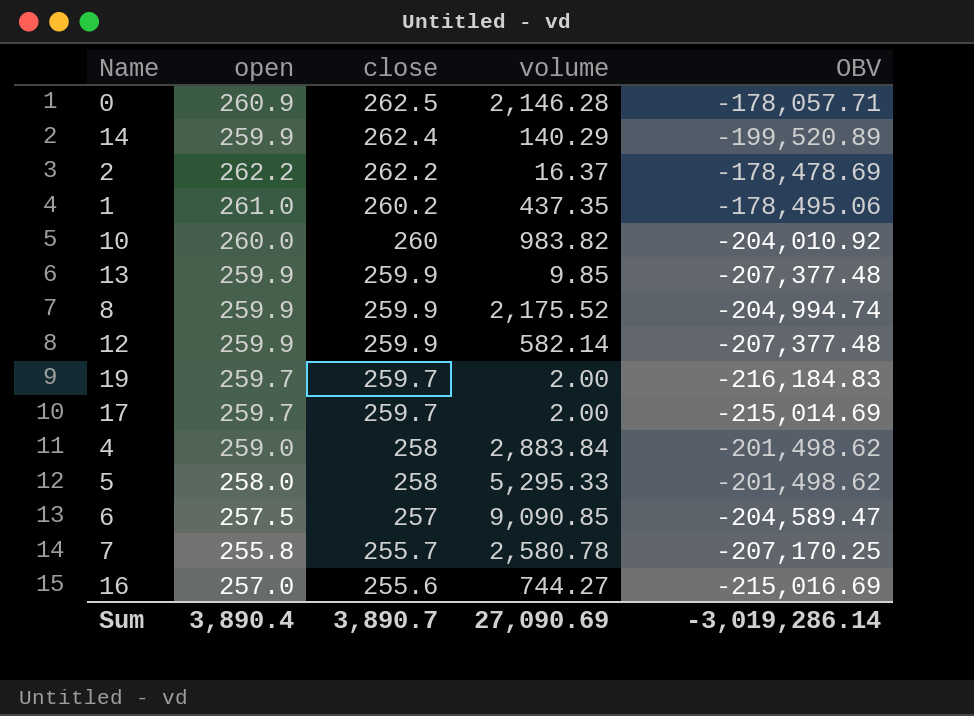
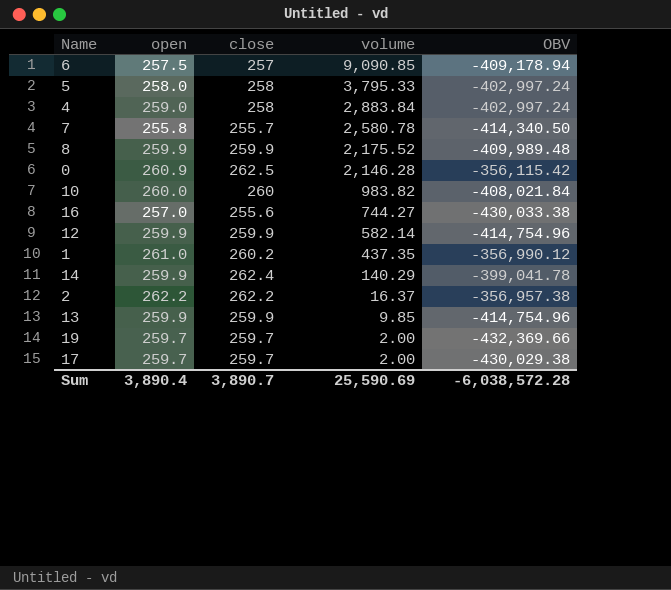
row order: close descending -> volume descending
6 | OBV: -204,589.47 -> -409,178.94
5 | volume: 5,295.33 -> 3,795.33
5 | OBV: -201,498.62 -> -402,997.24
4 | OBV: -201,498.62 -> -402,997.24
7 | OBV: -207,170.25 -> -414,340.50
8 | OBV: -204,994.74 -> -409,989.48
0 | OBV: -178,057.71 -> -356,115.42
10 | OBV: -204,010.92 -> -408,021.84
16 | OBV: -215,016.69 -> -430,033.38
12 | OBV: -207,377.48 -> -414,754.96
1 | OBV: -178,495.06 -> -356,990.12
14 | OBV: -199,520.89 -> -399,041.78
2 | OBV: -178,478.69 -> -356,957.38
13 | OBV: -207,377.48 -> -414,754.96
19 | OBV: -216,184.83 -> -432,369.66
17 | OBV: -215,014.69 -> -430,029.38
Sum | volume: 27,090.69 -> 25,590.69
Sum | OBV: -3,019,286.14 -> -6,038,572.28

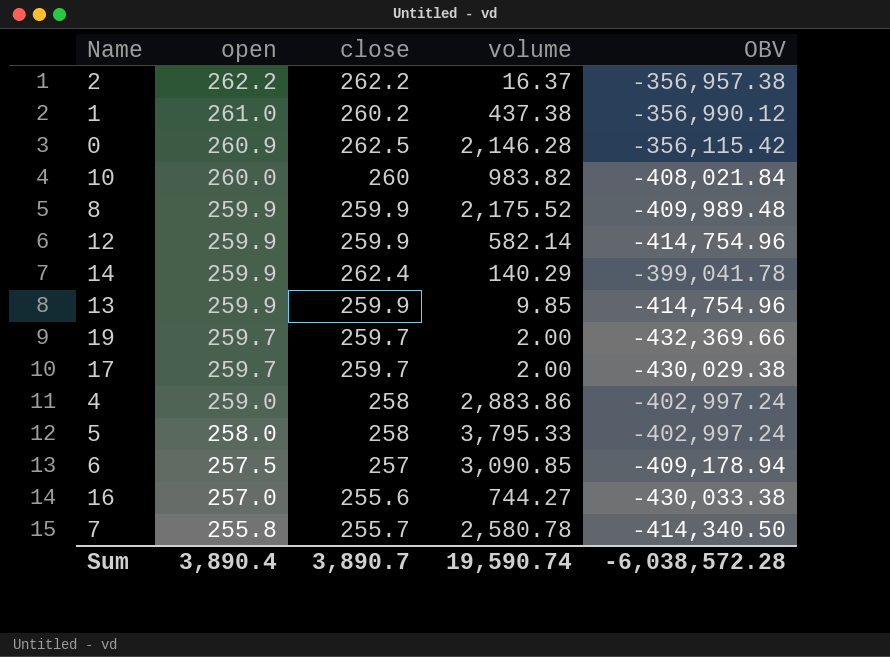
row order: volume descending -> open descending
1 | volume: 437.35 -> 437.38
4 | volume: 2,883.84 -> 2,883.86
6 | volume: 9,090.85 -> 3,090.85
Sum | volume: 25,590.69 -> 19,590.74

